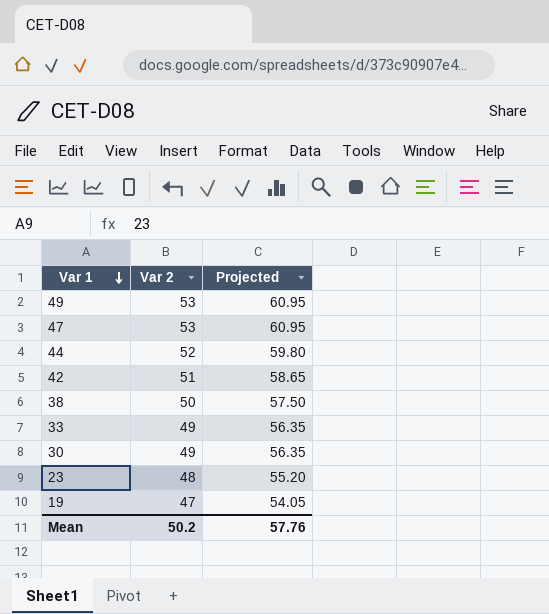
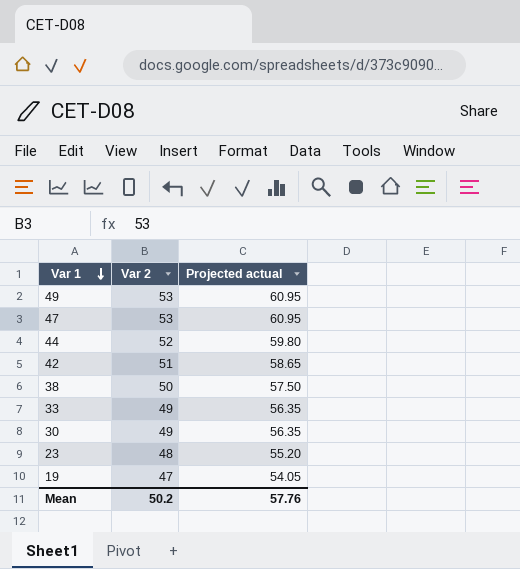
column name: Projected -> Projected actual

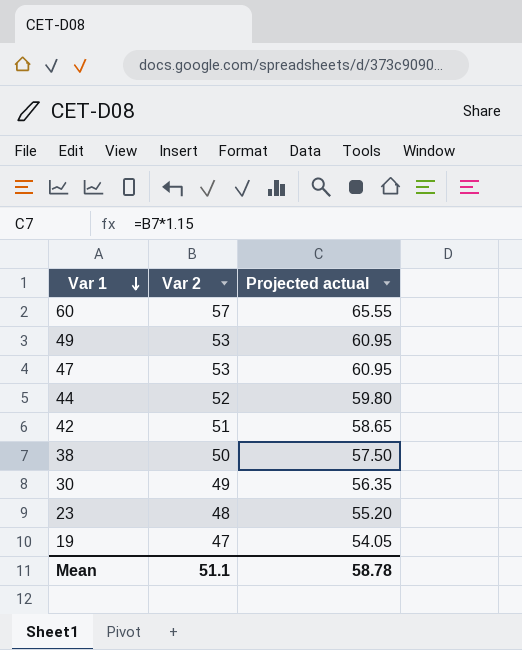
row 33: 49 | 56.35 -> none
row 60: none -> 57 | 65.55
Mean | Var 2: 50.2 -> 51.1
Mean | Projected actual: 57.76 -> 58.78

